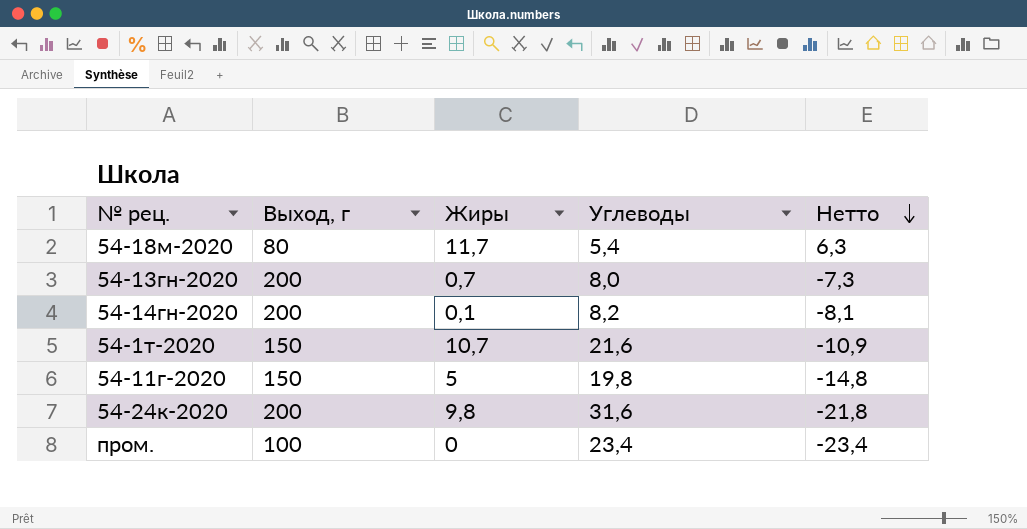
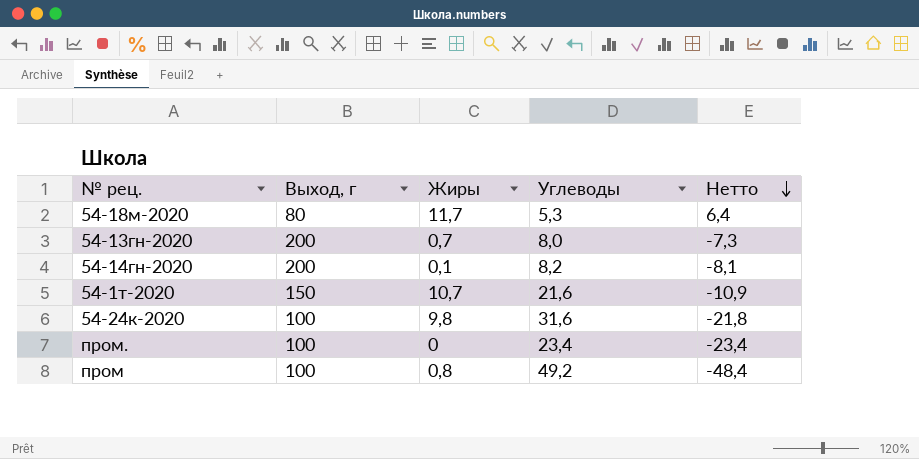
row 54-11г-2020: 150 | 5 | 19,8 | -14,8 -> none
54-18м-2020 | Углеводы: 5,4 -> 5,3
54-18м-2020 | Нетто: 6,3 -> 6,4
54-24к-2020 | Выход, г: 200 -> 100
row пром: none -> 100 | 0,8 | 49,2 | -48,4

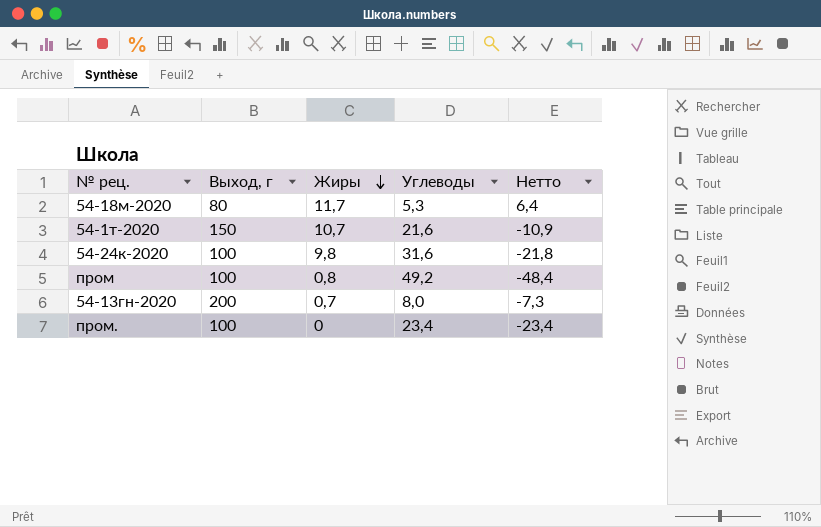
row order: Нетто descending -> Жиры descending
row 54-14гн-2020: 200 | 0,1 | 8,2 | -8,1 -> none

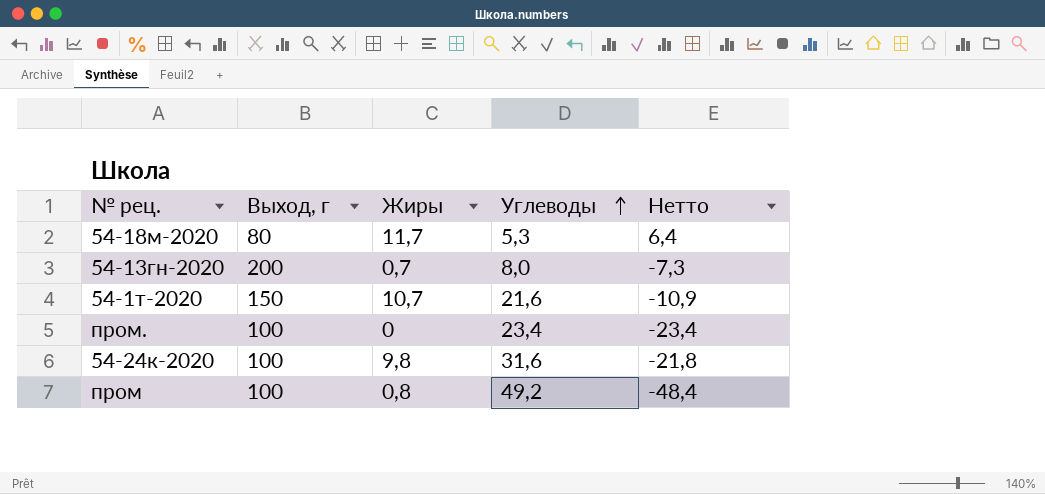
row order: Жиры descending -> Углеводы ascending

